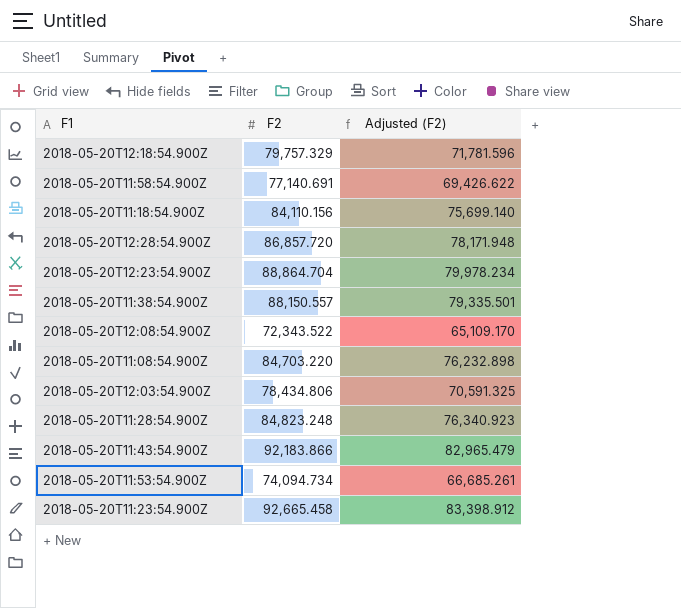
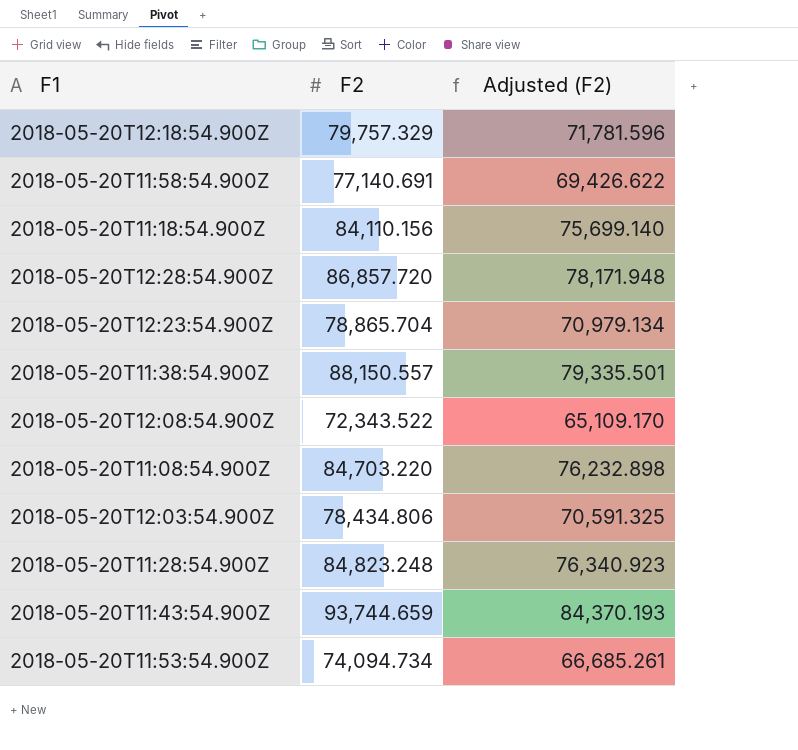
row 2018-05-20T11:23:54.900Z: 92,665.458 | 83,398.912 -> none
2018-05-20T12:23:54.900Z | F2: 88,864.704 -> 78,865.704
2018-05-20T12:23:54.900Z | Adjusted (F2): 79,978.234 -> 70,979.134
2018-05-20T11:43:54.900Z | F2: 92,183.866 -> 93,744.659
2018-05-20T11:43:54.900Z | Adjusted (F2): 82,965.479 -> 84,370.193

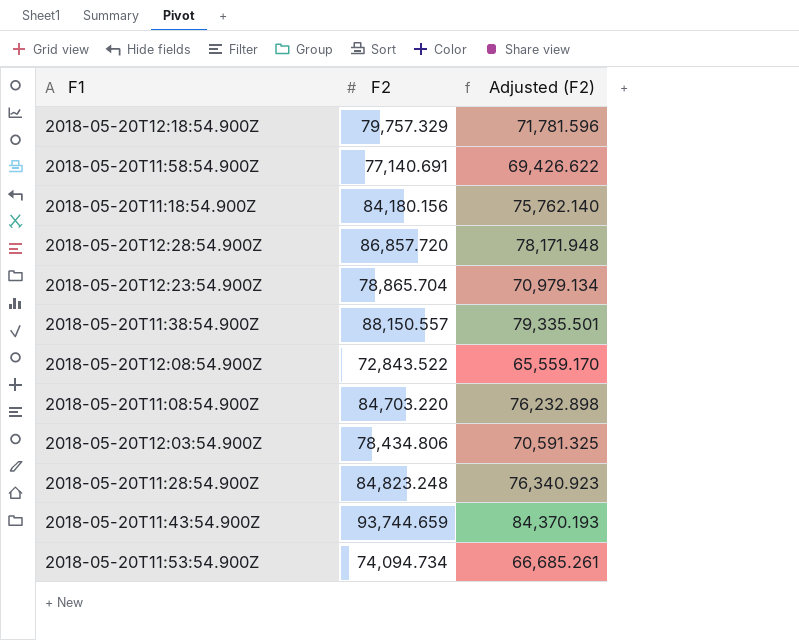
2018-05-20T11:18:54.900Z | F2: 84,110.156 -> 84,180.156
2018-05-20T11:18:54.900Z | Adjusted (F2): 75,699.140 -> 75,762.140
2018-05-20T12:08:54.900Z | F2: 72,343.522 -> 72,843.522
2018-05-20T12:08:54.900Z | Adjusted (F2): 65,109.170 -> 65,559.170

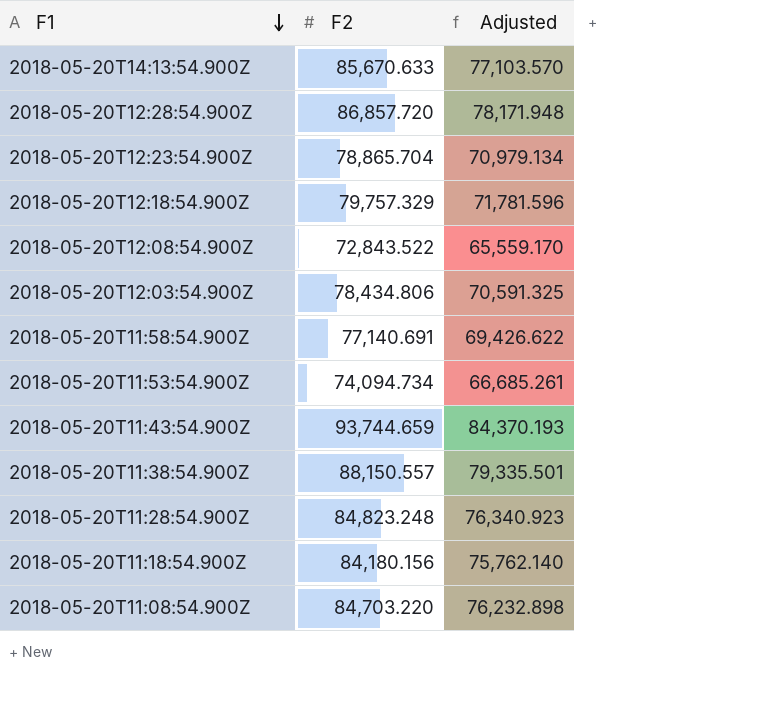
row order: none -> F1 descending
column name: Adjusted (F2) -> Adjusted
row 2018-05-20T14:13:54.900Z: none -> 85,670.633 | 77,103.570

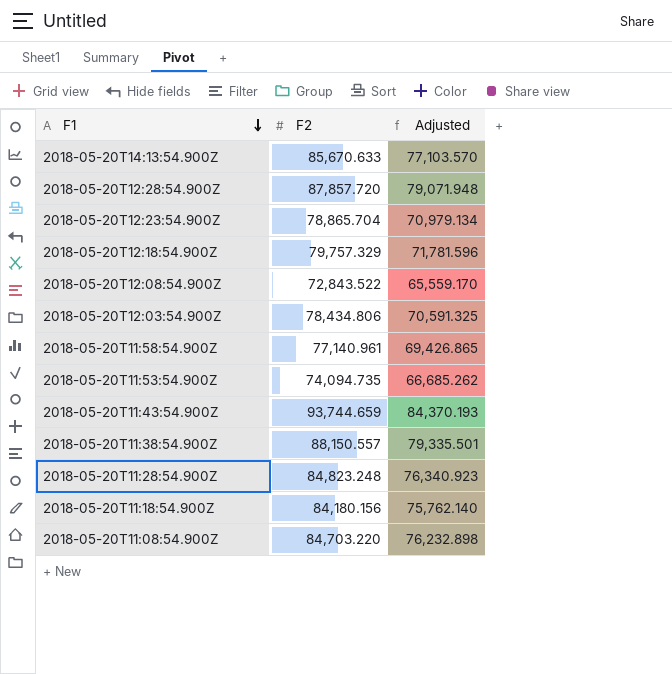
2018-05-20T12:28:54.900Z | F2: 86,857.720 -> 87,857.720
2018-05-20T12:28:54.900Z | Adjusted: 78,171.948 -> 79,071.948
2018-05-20T11:58:54.900Z | F2: 77,140.691 -> 77,140.961
2018-05-20T11:58:54.900Z | Adjusted: 69,426.622 -> 69,426.865
2018-05-20T11:53:54.900Z | F2: 74,094.734 -> 74,094.735
2018-05-20T11:53:54.900Z | Adjusted: 66,685.261 -> 66,685.262

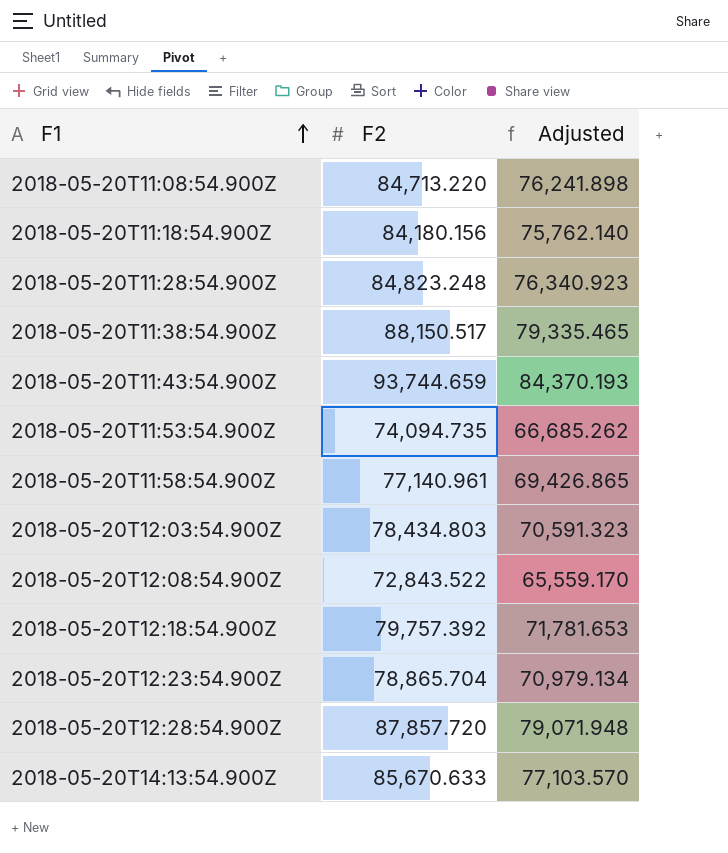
row order: F1 descending -> F1 ascending
2018-05-20T11:08:54.900Z | F2: 84,703.220 -> 84,713.220
2018-05-20T11:08:54.900Z | Adjusted: 76,232.898 -> 76,241.898
2018-05-20T11:38:54.900Z | F2: 88,150.557 -> 88,150.517
2018-05-20T11:38:54.900Z | Adjusted: 79,335.501 -> 79,335.465
2018-05-20T12:03:54.900Z | F2: 78,434.806 -> 78,434.803
2018-05-20T12:03:54.900Z | Adjusted: 70,591.325 -> 70,591.323
2018-05-20T12:18:54.900Z | F2: 79,757.329 -> 79,757.392
2018-05-20T12:18:54.900Z | Adjusted: 71,781.596 -> 71,781.653

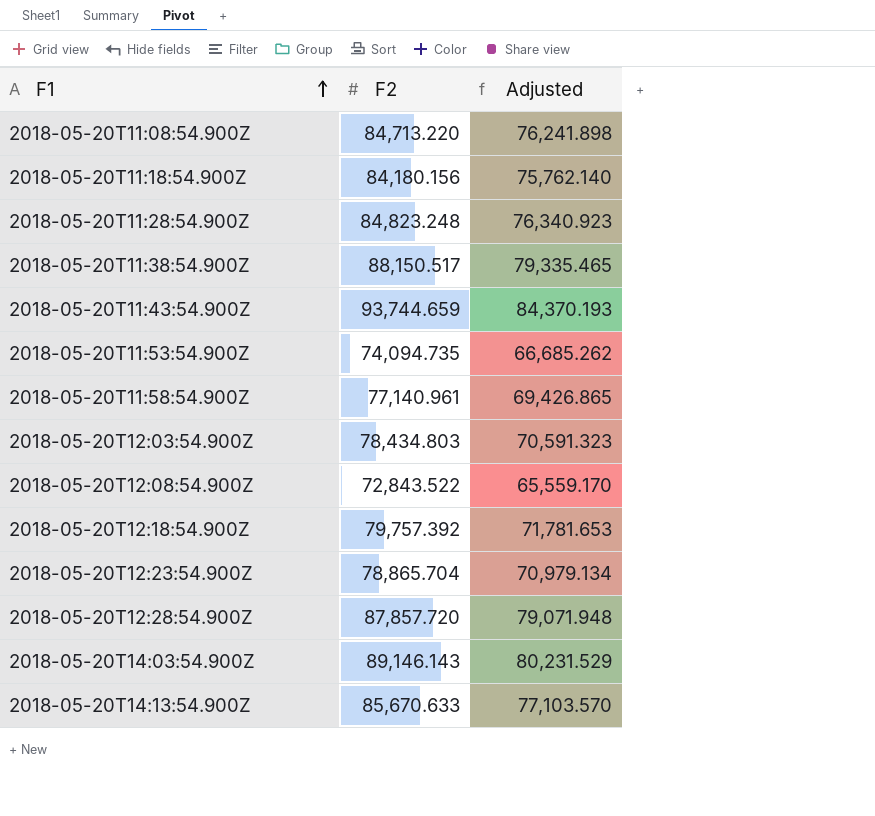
row 2018-05-20T14:03:54.900Z: none -> 89,146.143 | 80,231.529

